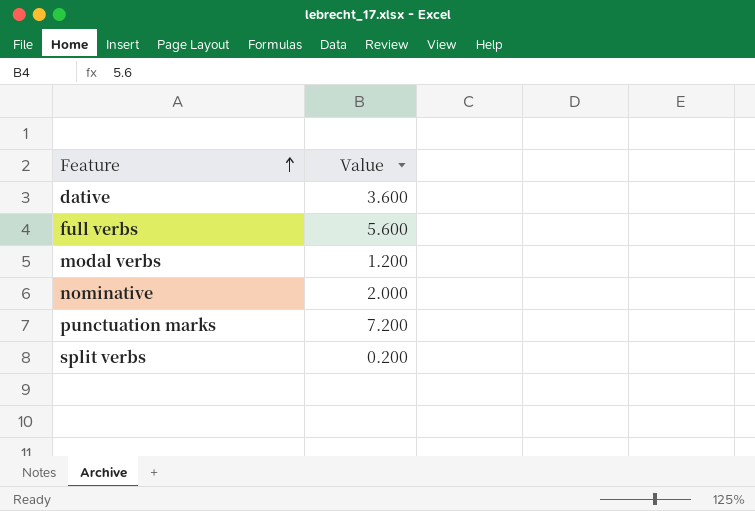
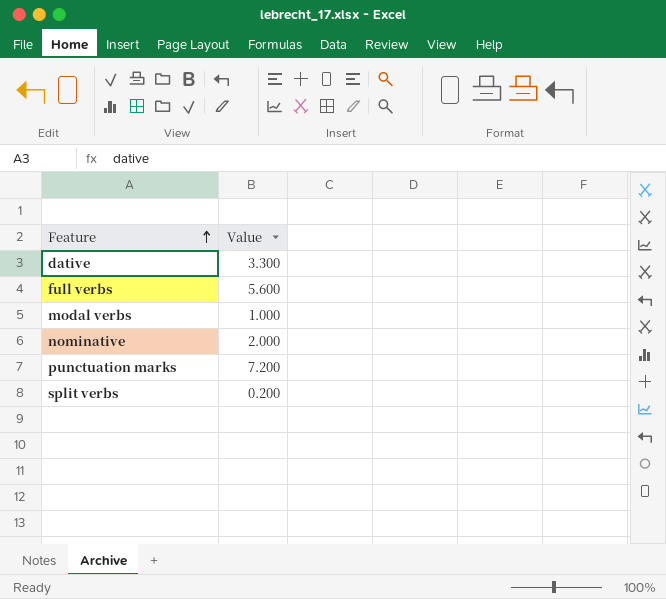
dative | Value: 3.600 -> 3.300
modal verbs | Value: 1.200 -> 1.000

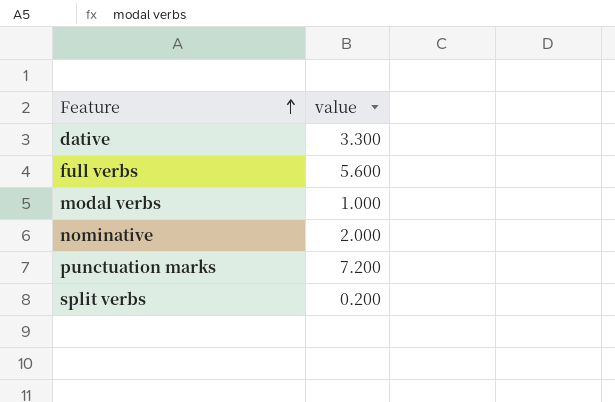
column name: Value -> value

